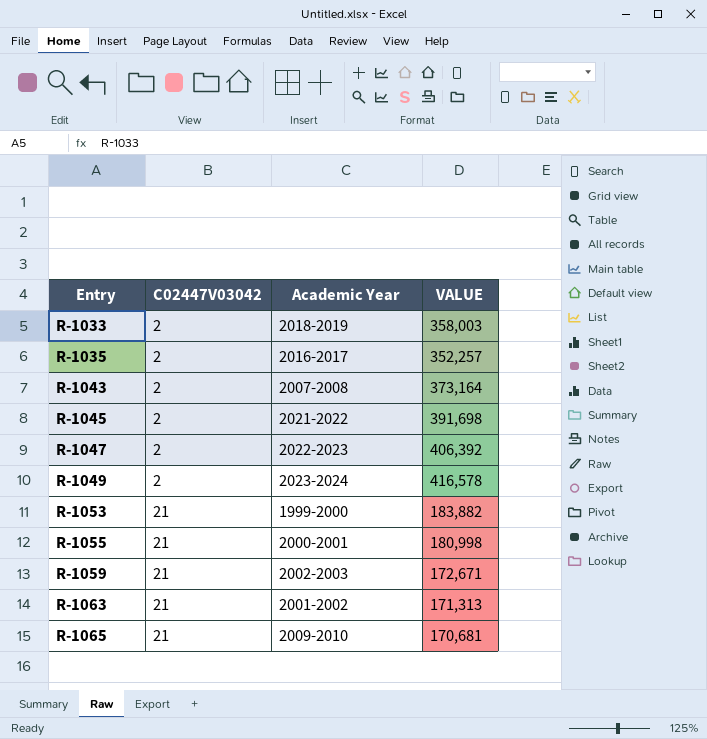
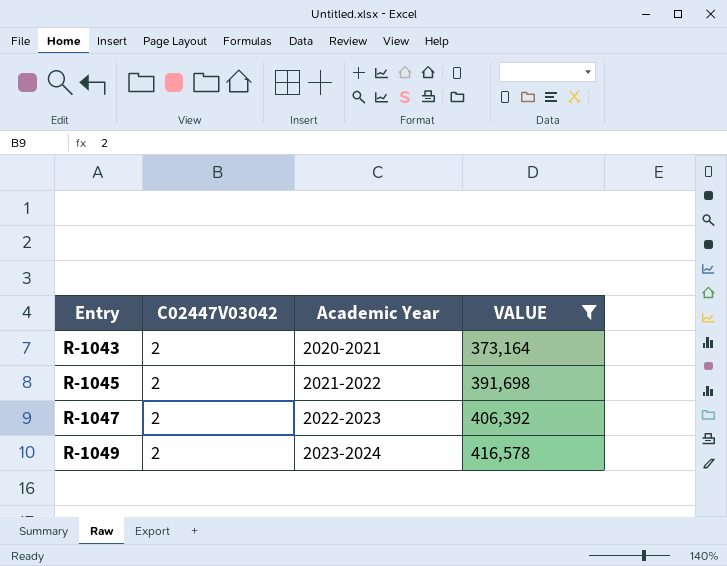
filter: none -> VALUE >= 373,164
R-1043 | Academic Year: 2007-2008 -> 2020-2021

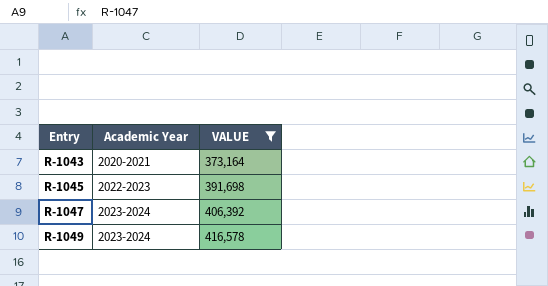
column C02447V03042 | position: 2 -> none
R-1045 | Academic Year: 2021-2022 -> 2022-2023
R-1047 | Academic Year: 2022-2023 -> 2023-2024

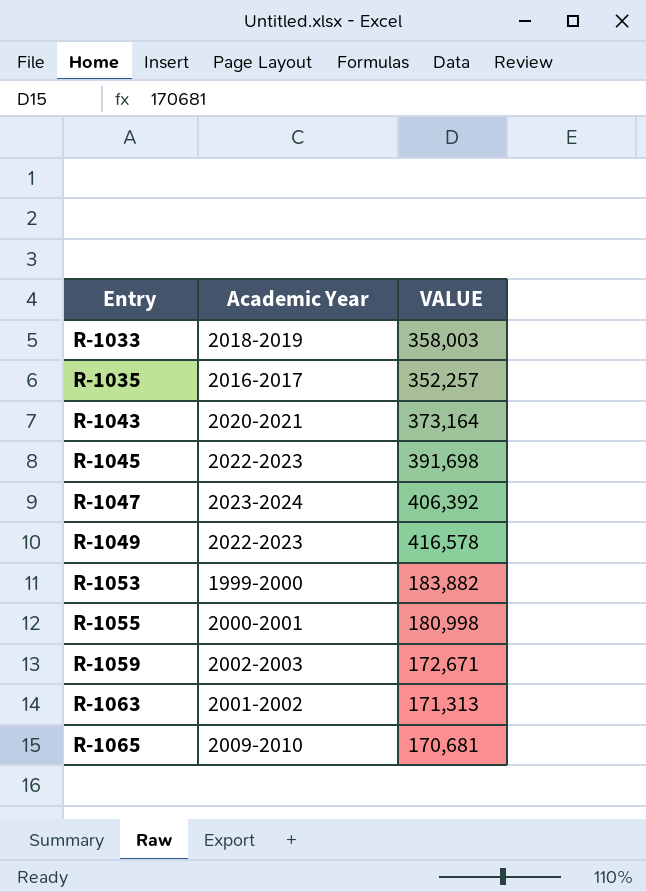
filter: VALUE >= 373,164 -> none
R-1049 | Academic Year: 2023-2024 -> 2022-2023

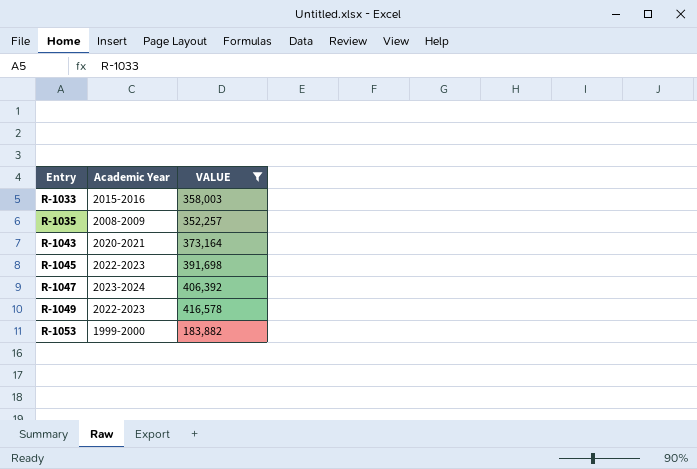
filter: none -> VALUE >= 183,882
R-1033 | Academic Year: 2018-2019 -> 2015-2016
R-1035 | Academic Year: 2016-2017 -> 2008-2009

